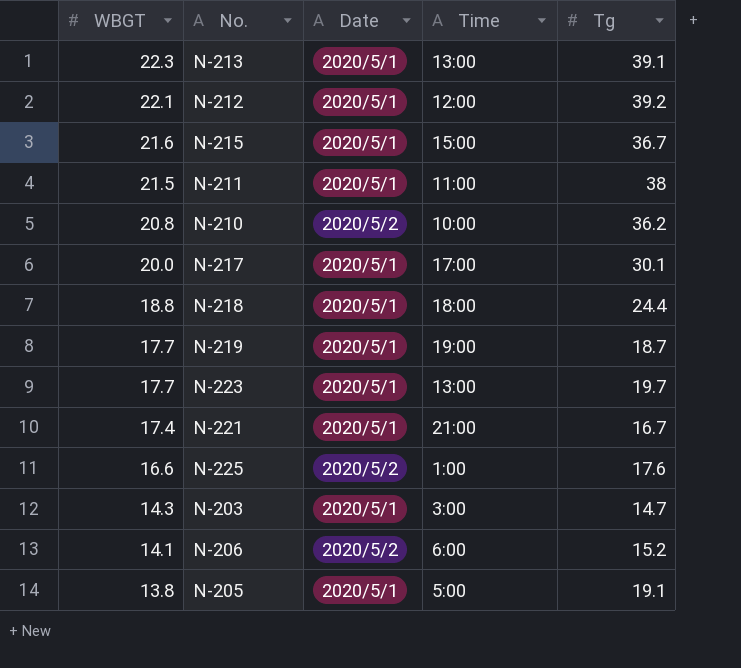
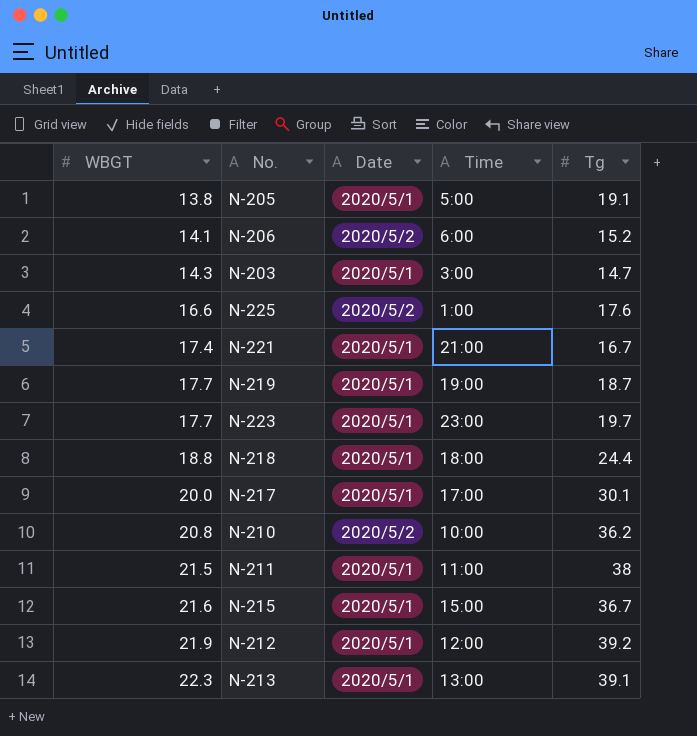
row order: WBGT descending -> WBGT ascending
N-223 | Time: 13:00 -> 23:00
N-212 | WBGT: 22.1 -> 21.9

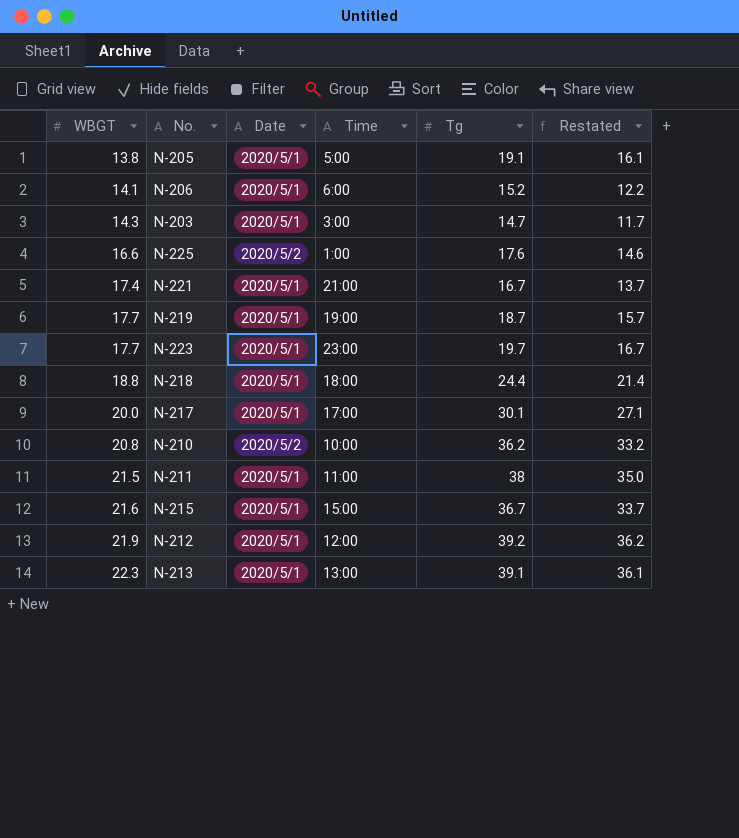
column Restated | formula: none -> [Tg] - 3
N-206 | Date: 2020/5/2 -> 2020/5/1

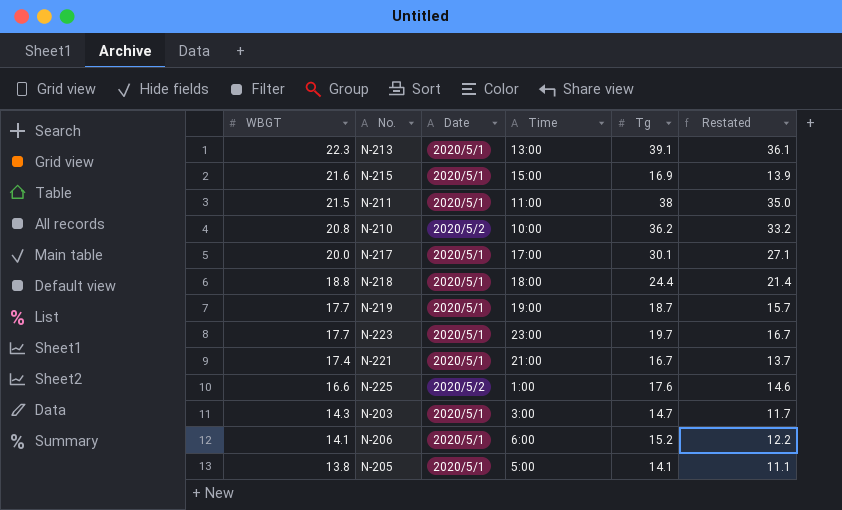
row order: WBGT ascending -> WBGT descending
row N-212: 21.9 | 2020/5/1 | 12:00 | 39.2 | 36.2 -> none
N-215 | Tg: 36.7 -> 16.9
N-215 | Restated: 33.7 -> 13.9
N-205 | Tg: 19.1 -> 14.1
N-205 | Restated: 16.1 -> 11.1

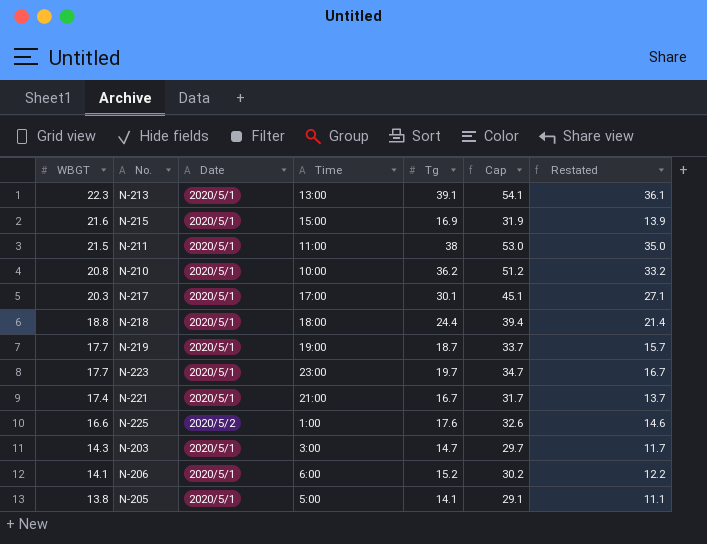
column Cap | formula: none -> [Tg] + 15
N-210 | Date: 2020/5/2 -> 2020/5/1
N-217 | WBGT: 20.0 -> 20.3

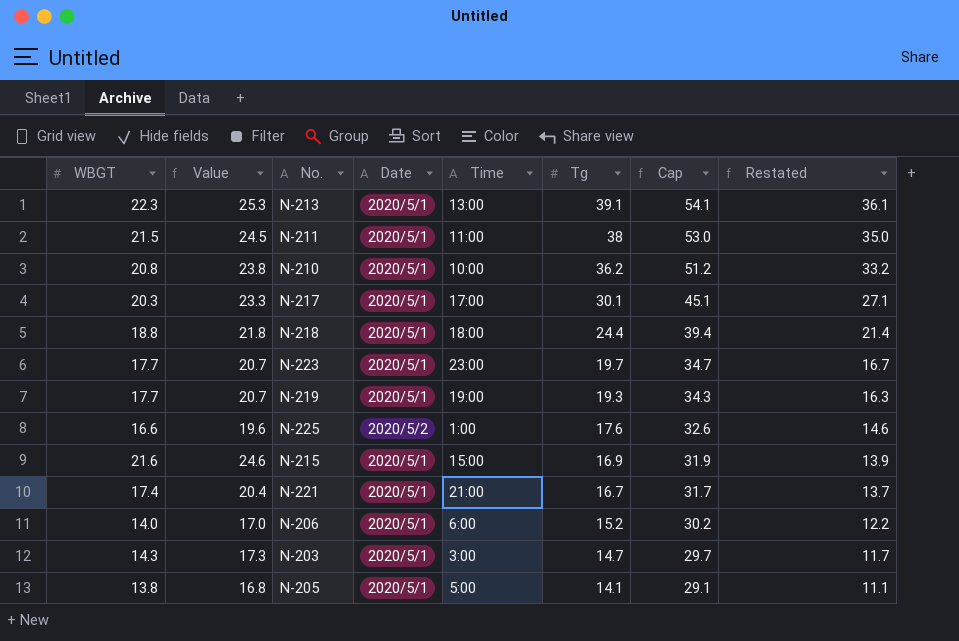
row order: WBGT descending -> Tg descending
column Value | formula: none -> [WBGT] + 3
N-219 | Tg: 18.7 -> 19.3
N-219 | Cap: 33.7 -> 34.3
N-219 | Restated: 15.7 -> 16.3
N-206 | WBGT: 14.1 -> 14.0

